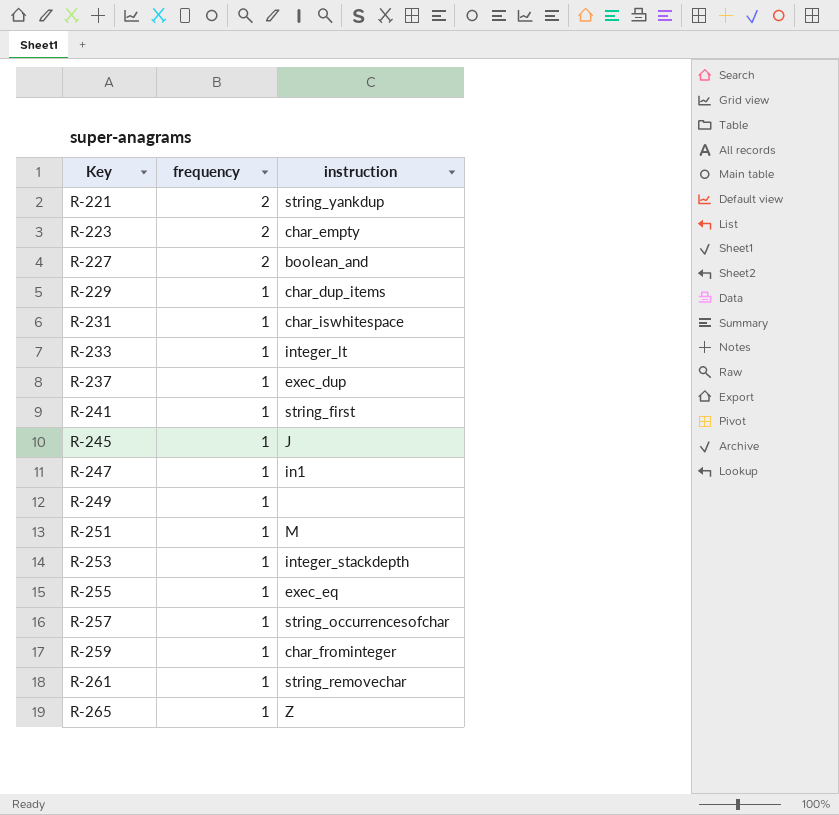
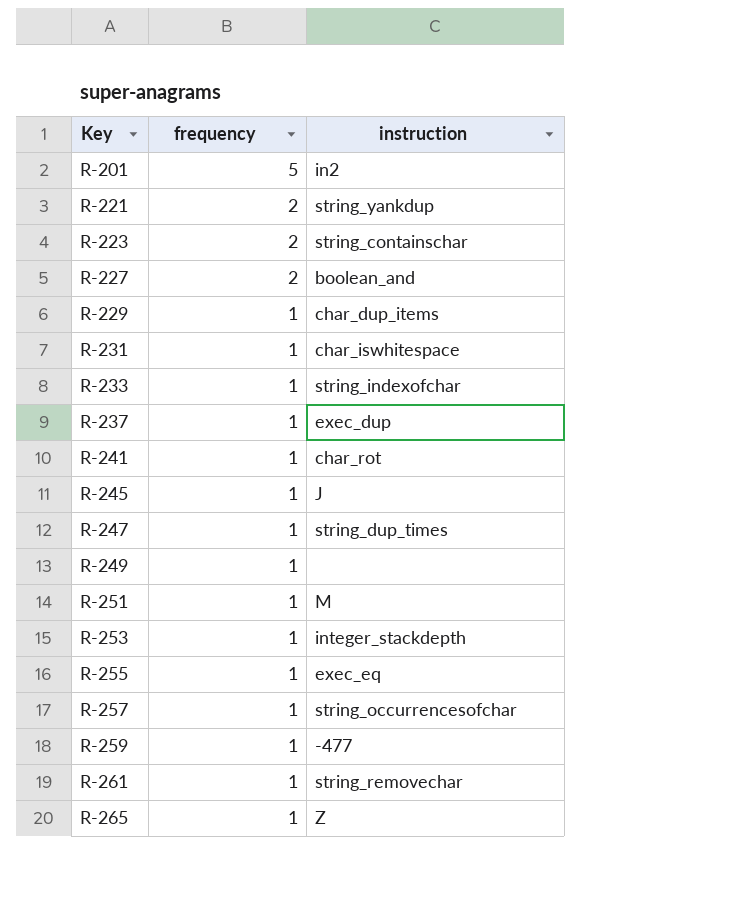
row R-201: none -> 5 | in2
R-223 | instruction: char_empty -> string_containschar
R-233 | instruction: integer_lt -> string_indexofchar
R-241 | instruction: string_first -> char_rot
R-247 | instruction: in1 -> string_dup_times
R-259 | instruction: char_frominteger -> -477

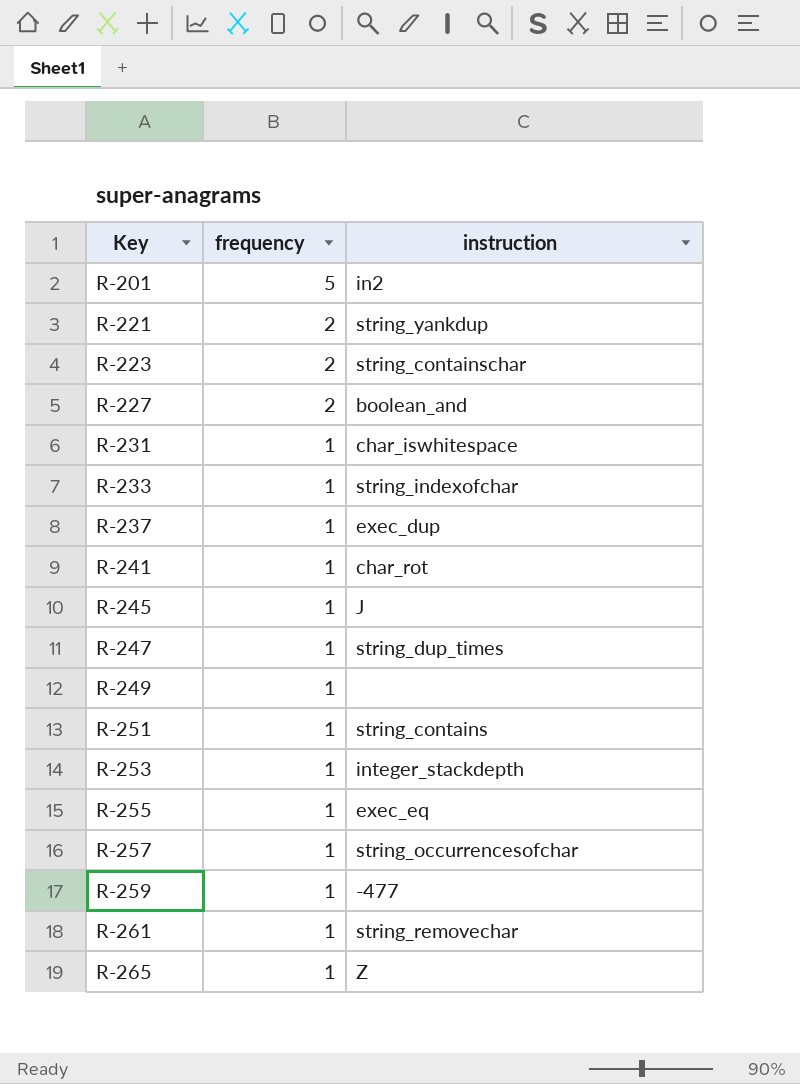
row R-229: 1 | char_dup_items -> none
R-251 | instruction: M -> string_contains

